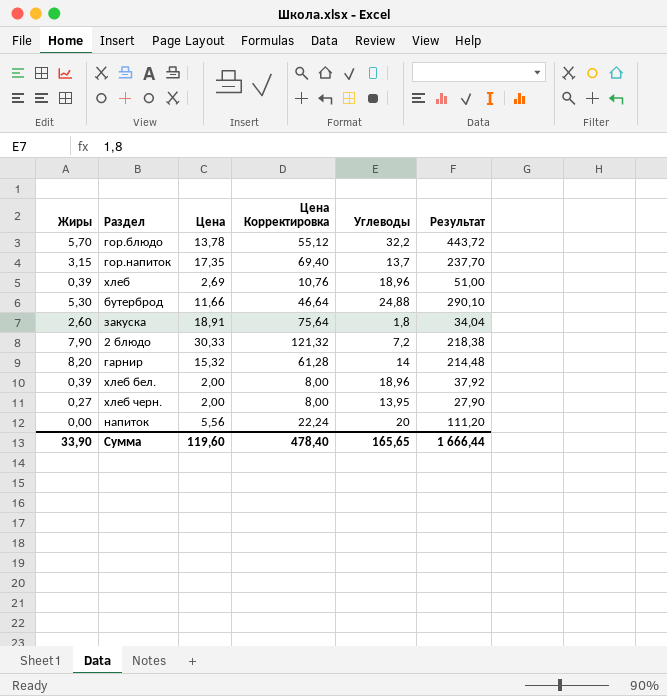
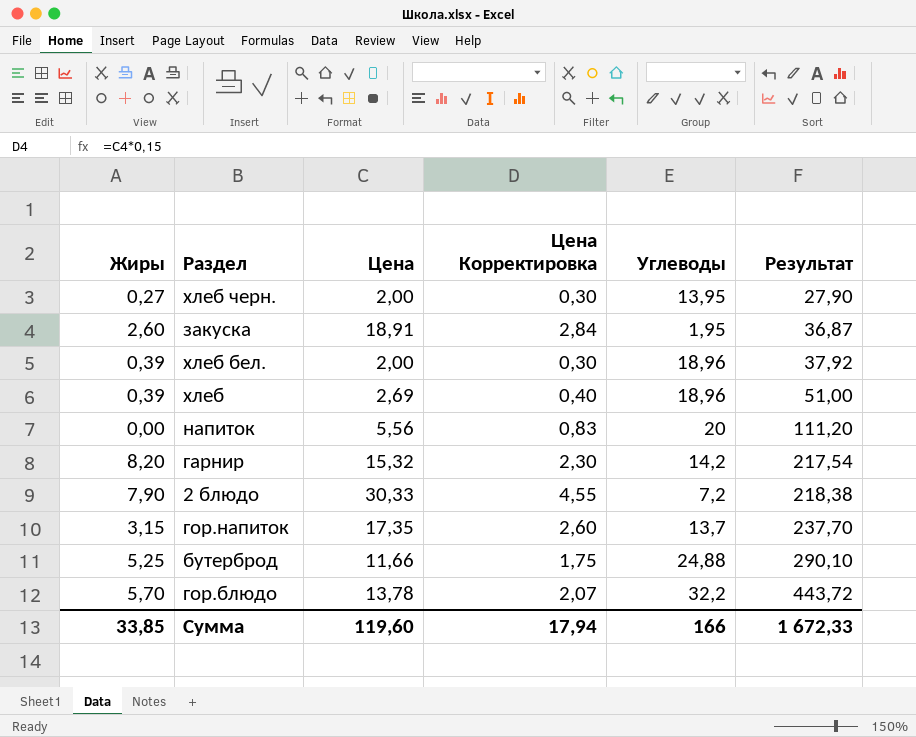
row order: none -> Результат ascending
column Цена Корректировка | formula: [Цена] * 4 -> [Цена] * 0,15
закуска | Углеводы: 1,8 -> 1,95
закуска | Результат: 34,04 -> 36,87
гарнир | Углеводы: 14 -> 14,2
гарнир | Результат: 214,48 -> 217,54
бутерброд | Жиры: 5,30 -> 5,25
Сумма | Жиры: 33,90 -> 33,85
Сумма | Цена Корректировка: 478,40 -> 17,94
Сумма | Углеводы: 165,65 -> 166
Сумма | Результат: 1 666,44 -> 1 672,33

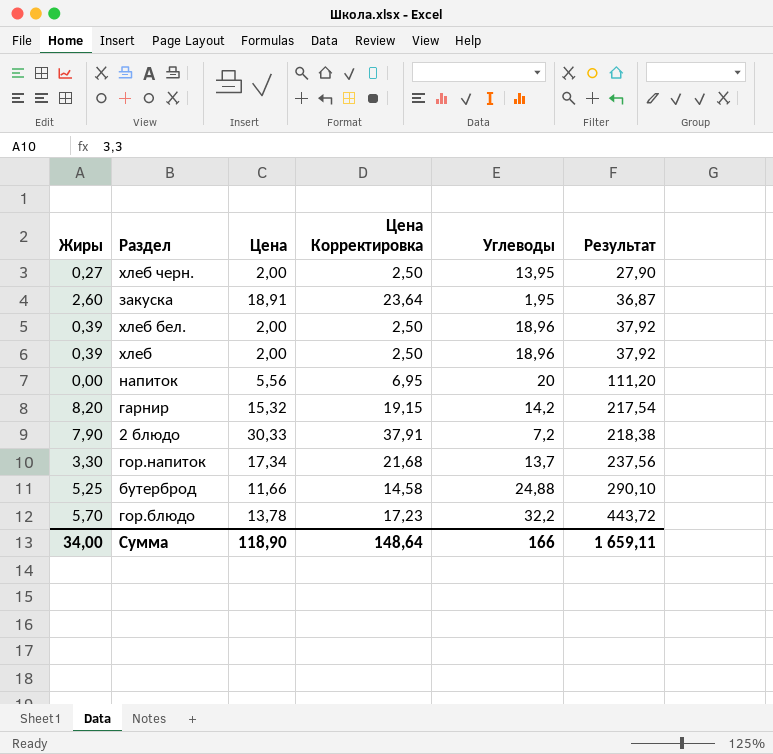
column Цена Корректировка | formula: [Цена] * 0,15 -> [Цена] * 1,25
хлеб | Цена: 2,69 -> 2,00
хлеб | Результат: 51,00 -> 37,92
гор.напиток | Жиры: 3,15 -> 3,30
гор.напиток | Цена: 17,35 -> 17,34
гор.напиток | Результат: 237,70 -> 237,56
Сумма | Жиры: 33,85 -> 34,00
Сумма | Цена: 119,60 -> 118,90
Сумма | Цена Корректировка: 17,94 -> 148,64
Сумма | Результат: 1 672,33 -> 1 659,11

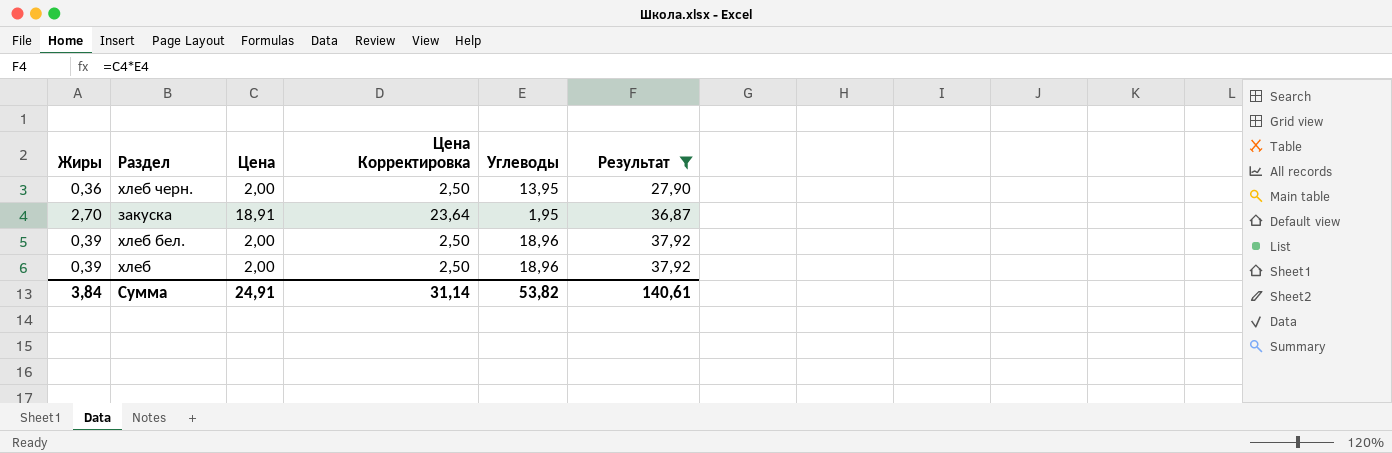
filter: none -> Результат <= 37,92
хлеб черн. | Жиры: 0,27 -> 0,36
закуска | Жиры: 2,60 -> 2,70
Сумма | Жиры: 34,00 -> 3,84
Сумма | Цена: 118,90 -> 24,91
Сумма | Цена Корректировка: 148,64 -> 31,14
Сумма | Углеводы: 166 -> 53,82
Сумма | Результат: 1 659,11 -> 140,61

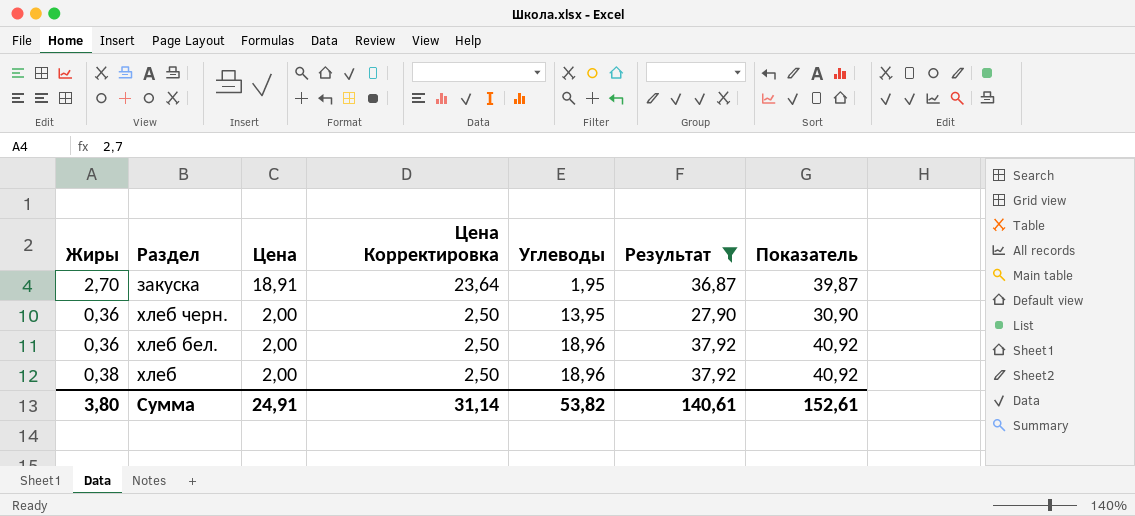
row order: Результат ascending -> Цена descending
column Показатель | formula: none -> [Результат] + 3
хлеб бел. | Жиры: 0,39 -> 0,36
хлеб | Жиры: 0,39 -> 0,38
Сумма | Жиры: 3,84 -> 3,80

